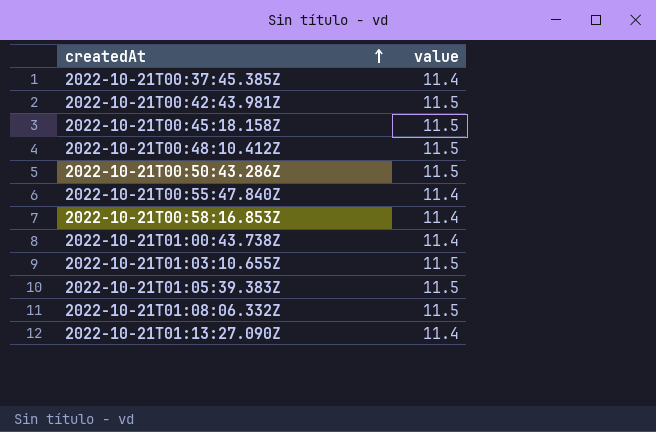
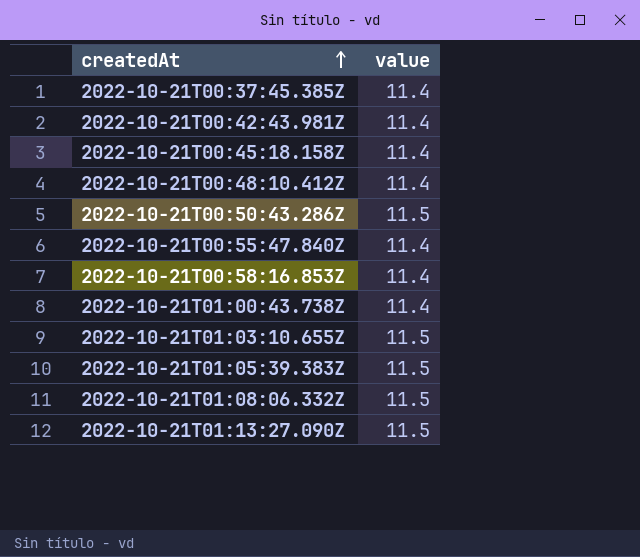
2022-10-21T00:42:43.981Z | value: 11.5 -> 11.4
2022-10-21T00:45:18.158Z | value: 11.5 -> 11.4
2022-10-21T00:48:10.412Z | value: 11.5 -> 11.4
2022-10-21T01:13:27.090Z | value: 11.4 -> 11.5

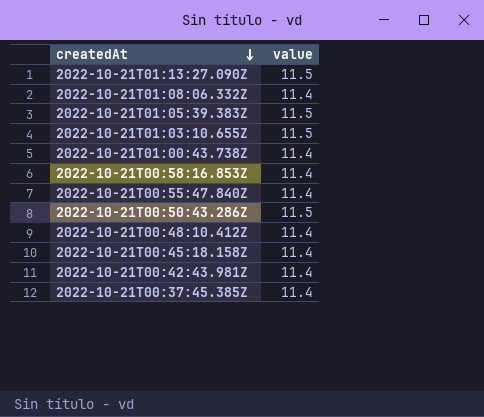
row order: createdAt ascending -> createdAt descending
2022-10-21T01:08:06.332Z | value: 11.5 -> 11.4

